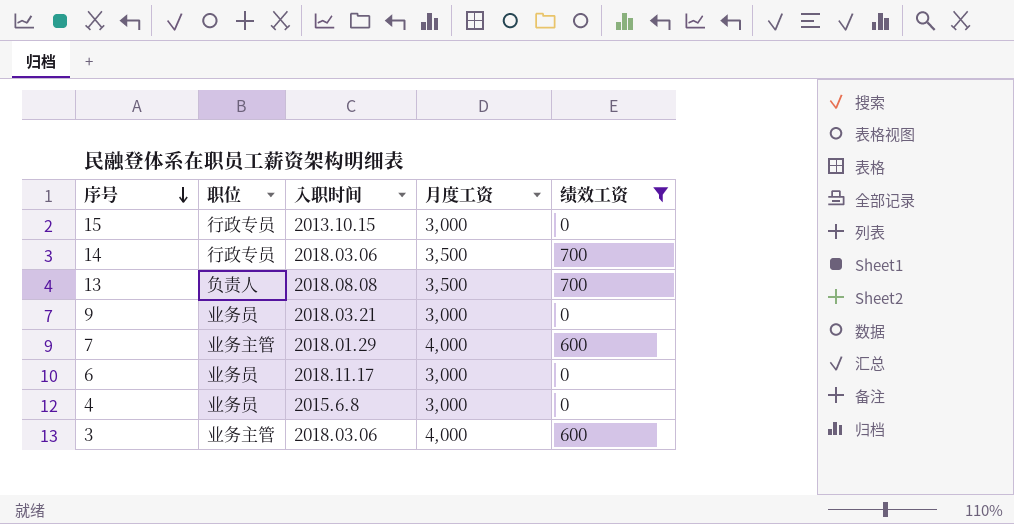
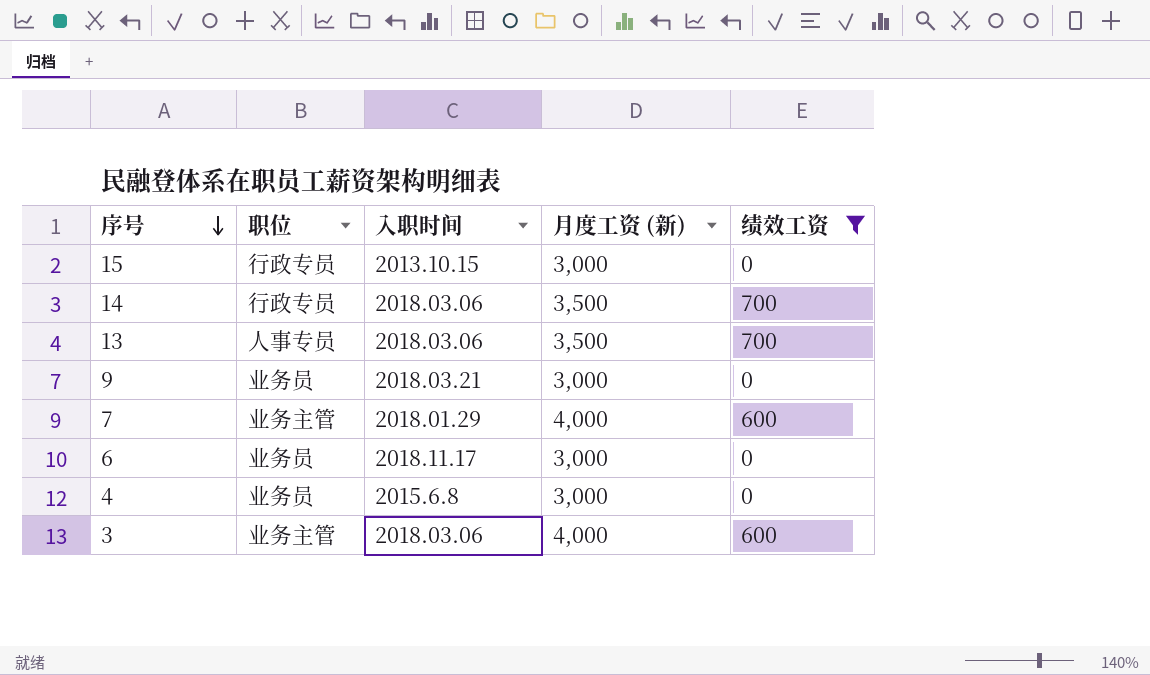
column name: 月度工资 -> 月度工资 (新)
13 | 职位: 负责人 -> 人事专员
13 | 入职时间: 2018.08.08 -> 2018.03.06

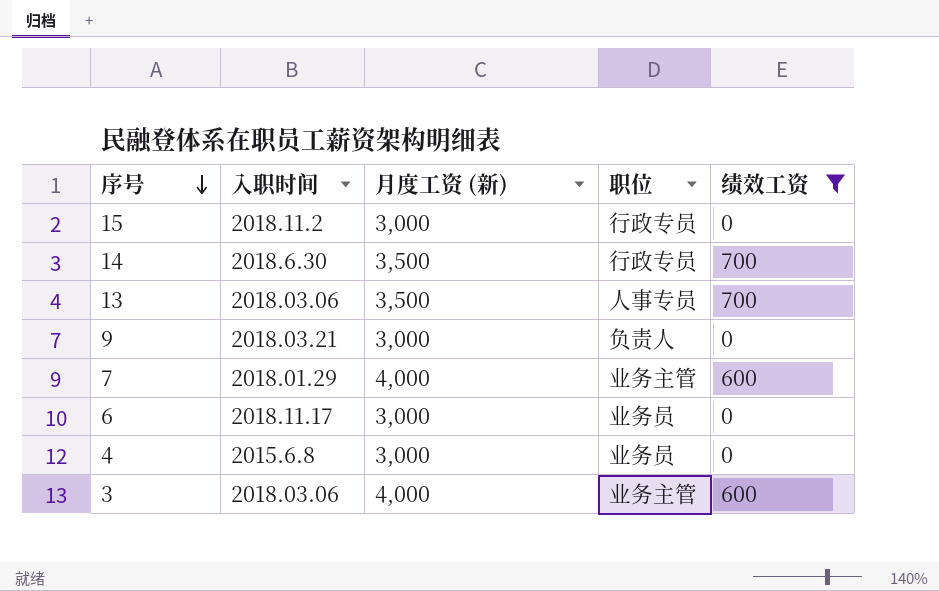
column 职位 | position: 2 -> 4
15 | 入职时间: 2013.10.15 -> 2018.11.2
14 | 入职时间: 2018.03.06 -> 2018.6.30
9 | 职位: 业务员 -> 负责人

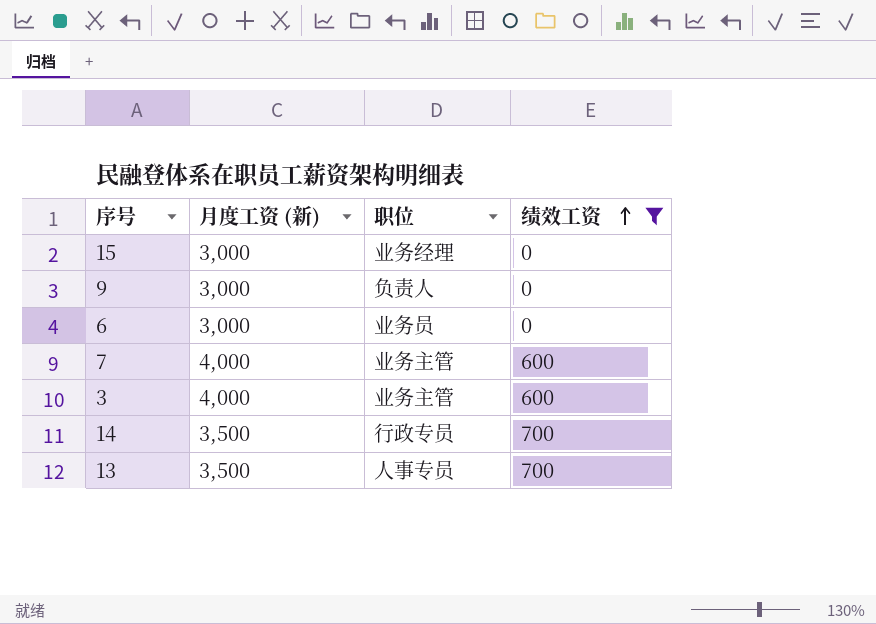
row order: 序号 descending -> 绩效工资 ascending
column 入职时间 | position: 2 -> none
row 4: 2015.6.8 | 3,000 | 业务员 | 0 -> none
15 | 职位: 行政专员 -> 业务经理

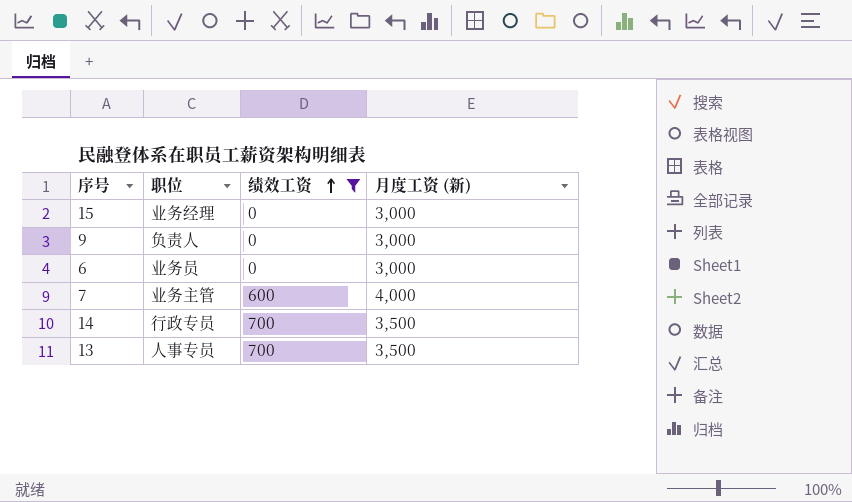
column 月度工资 (新) | position: 2 -> 4
row 3: 4,000 | 业务主管 | 600 -> none

